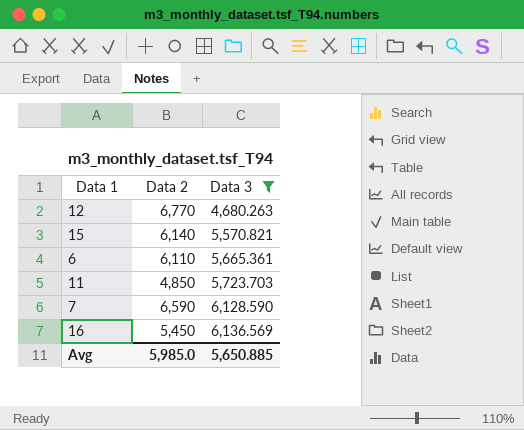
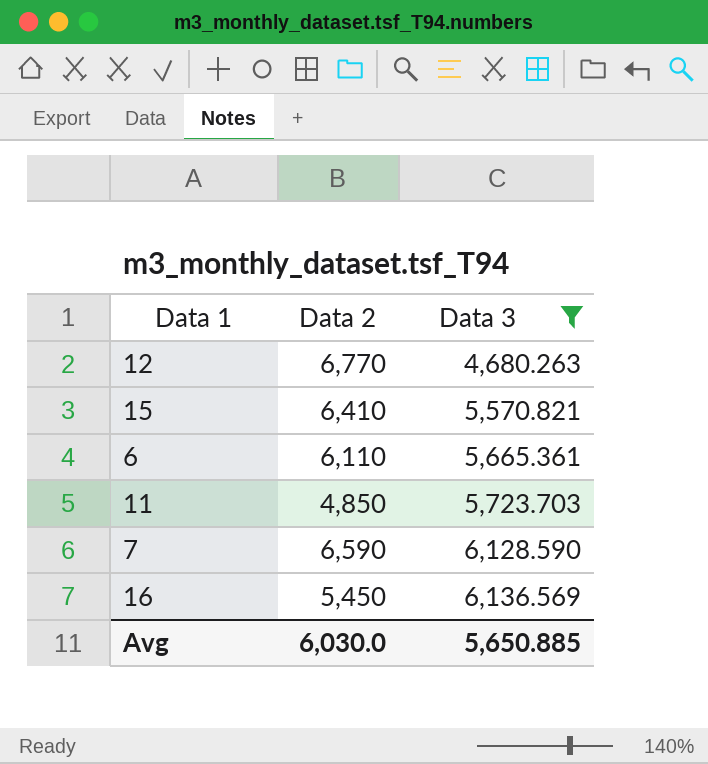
15 | Data 2: 6,140 -> 6,410
Avg | Data 2: 5,985.0 -> 6,030.0

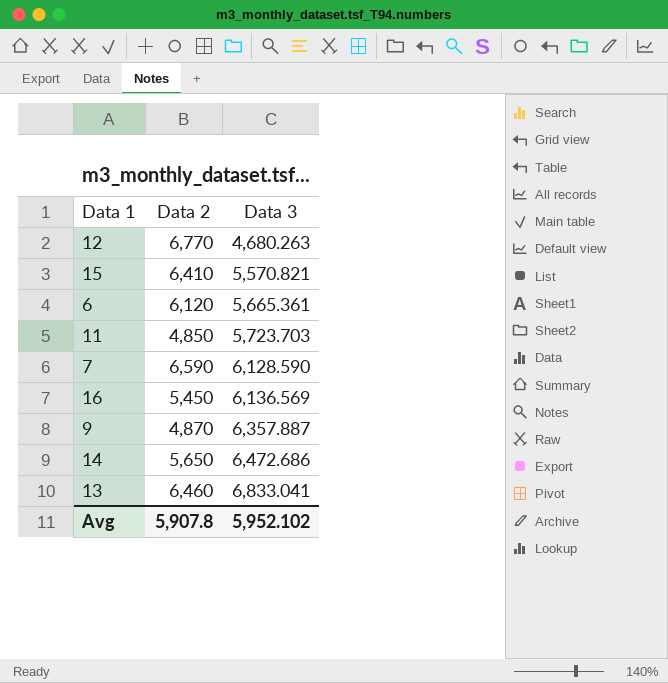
filter: Data 3 <= 6,136.569 -> none
6 | Data 2: 6,110 -> 6,120
Avg | Data 2: 6,030.0 -> 5,907.8
Avg | Data 3: 5,650.885 -> 5,952.102

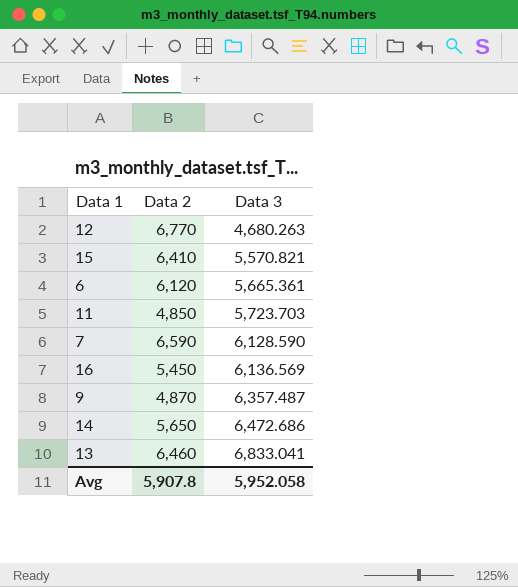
9 | Data 3: 6,357.887 -> 6,357.487
Avg | Data 3: 5,952.102 -> 5,952.058

